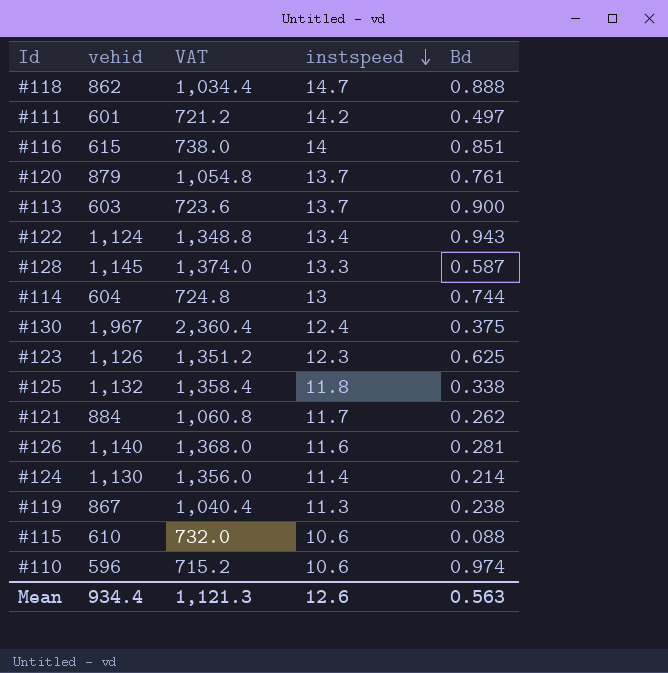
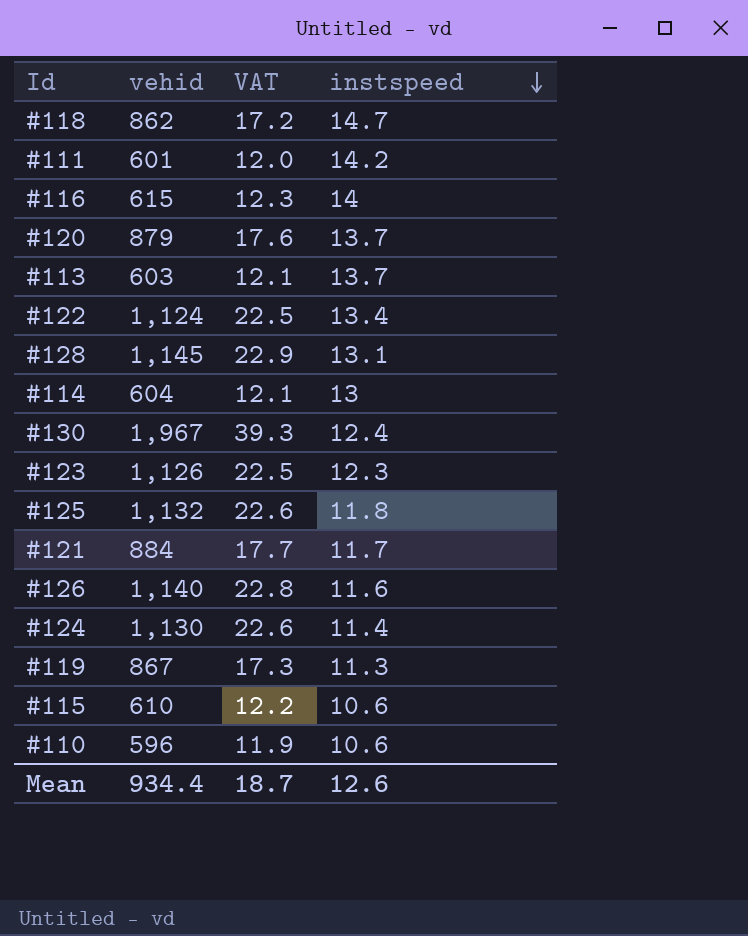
column Bd | position: 5 -> none
column VAT | formula: [vehid] * 1.2 -> [vehid] * 0.02
#128 | instspeed: 13.3 -> 13.1
Mean | VAT: 1,121.3 -> 18.7

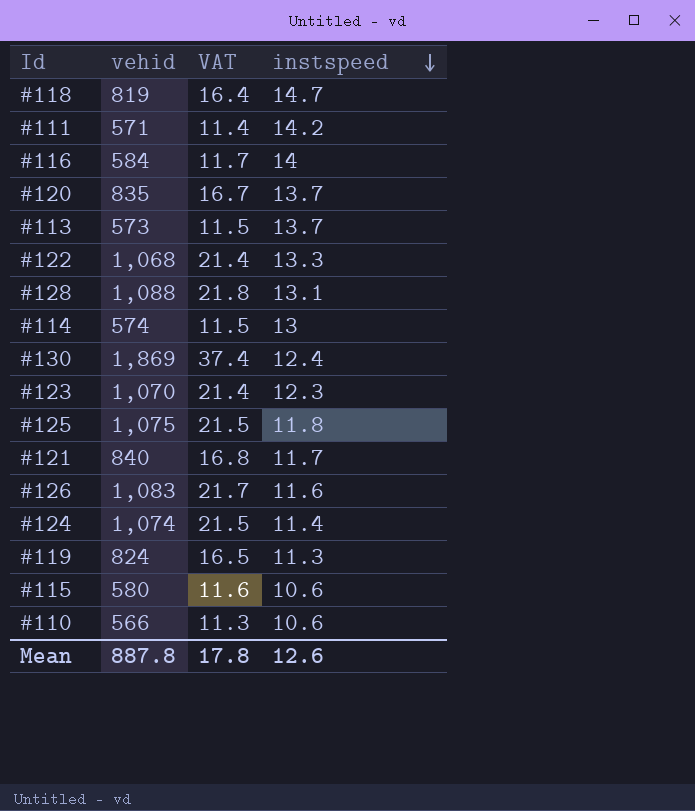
#118 | vehid: 862 -> 819
#118 | VAT: 17.2 -> 16.4
#111 | vehid: 601 -> 571
#111 | VAT: 12.0 -> 11.4
#116 | vehid: 615 -> 584
#116 | VAT: 12.3 -> 11.7
#120 | vehid: 879 -> 835
#120 | VAT: 17.6 -> 16.7
#113 | vehid: 603 -> 573
#113 | VAT: 12.1 -> 11.5
#122 | vehid: 1,124 -> 1,068
#122 | VAT: 22.5 -> 21.4
#122 | instspeed: 13.4 -> 13.3
#128 | vehid: 1,145 -> 1,088
#128 | VAT: 22.9 -> 21.8
#114 | vehid: 604 -> 574
#114 | VAT: 12.1 -> 11.5
#130 | vehid: 1,967 -> 1,869
#130 | VAT: 39.3 -> 37.4
#123 | vehid: 1,126 -> 1,070
#123 | VAT: 22.5 -> 21.4
#125 | vehid: 1,132 -> 1,075
#125 | VAT: 22.6 -> 21.5
#121 | vehid: 884 -> 840
#121 | VAT: 17.7 -> 16.8
#126 | vehid: 1,140 -> 1,083
#126 | VAT: 22.8 -> 21.7
#124 | vehid: 1,130 -> 1,074
#124 | VAT: 22.6 -> 21.5
#119 | vehid: 867 -> 824
#119 | VAT: 17.3 -> 16.5
#115 | vehid: 610 -> 580
#115 | VAT: 12.2 -> 11.6
#110 | vehid: 596 -> 566
#110 | VAT: 11.9 -> 11.3
Mean | vehid: 934.4 -> 887.8
Mean | VAT: 18.7 -> 17.8

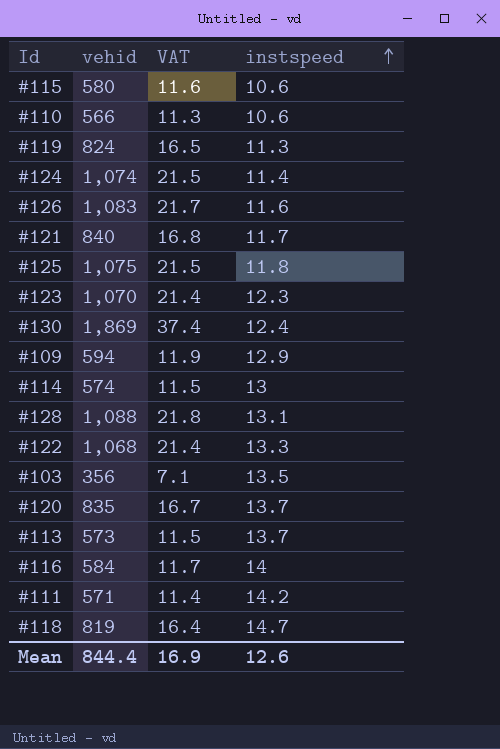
row order: instspeed descending -> instspeed ascending
row #109: none -> 594 | 11.9 | 12.9
row #103: none -> 356 | 7.1 | 13.5
Mean | vehid: 887.8 -> 844.4
Mean | VAT: 17.8 -> 16.9

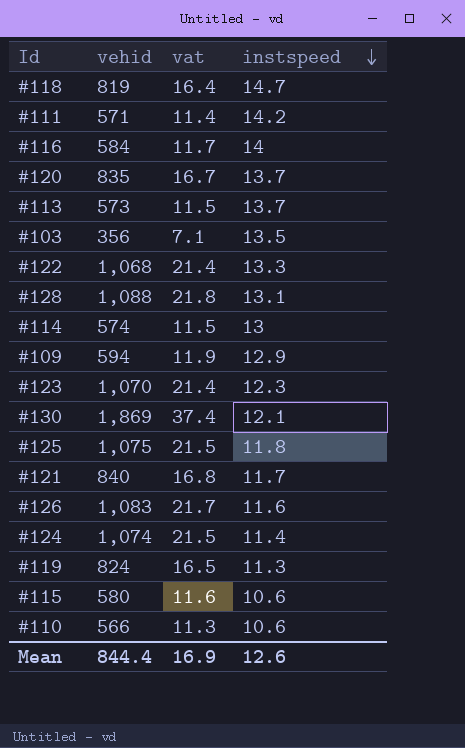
row order: instspeed ascending -> instspeed descending
column name: VAT -> vat
#130 | instspeed: 12.4 -> 12.1

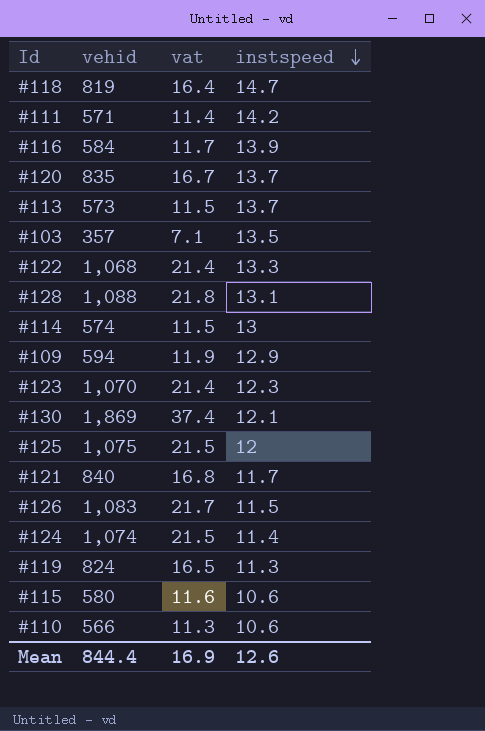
#116 | instspeed: 14 -> 13.9
#103 | vehid: 356 -> 357
#125 | instspeed: 11.8 -> 12
#126 | instspeed: 11.6 -> 11.5

